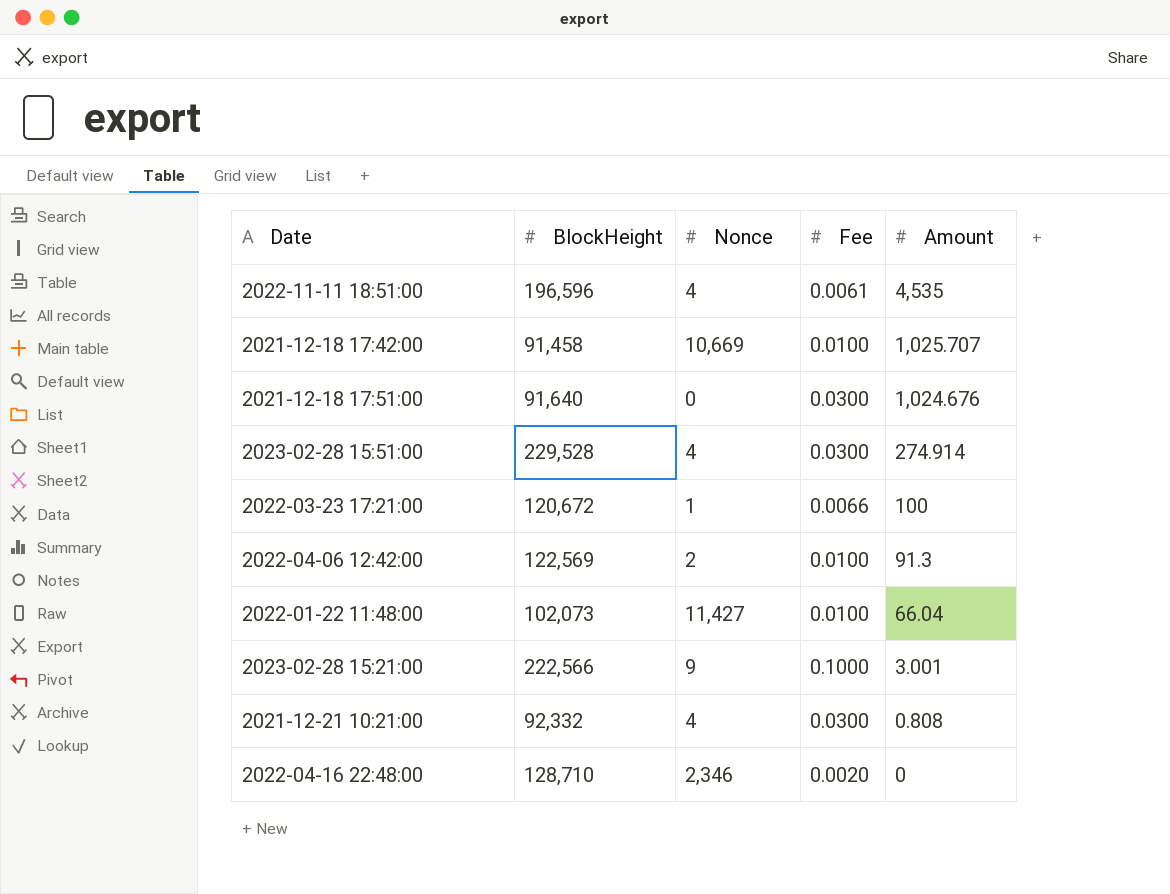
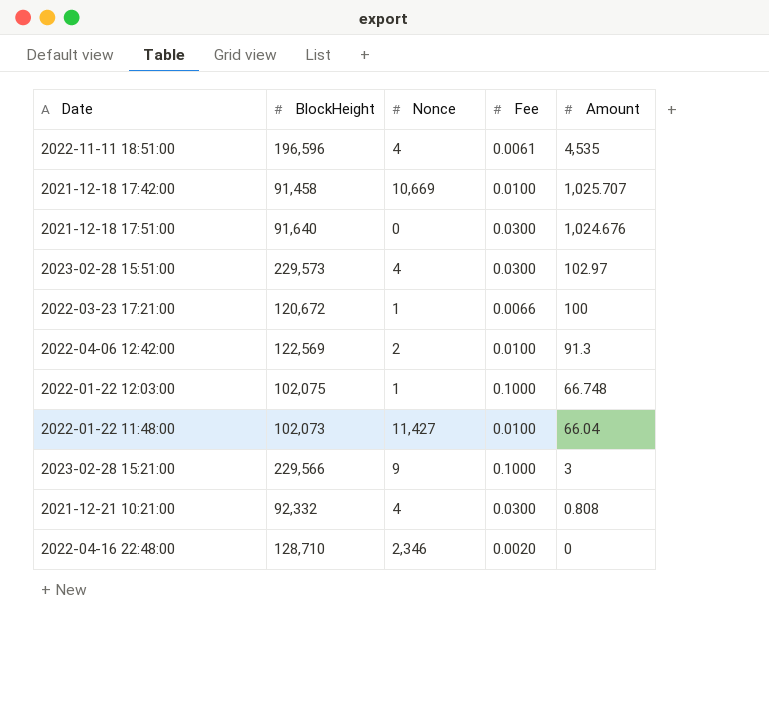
2023-02-28 15:51:00 | BlockHeight: 229,528 -> 229,573
2023-02-28 15:51:00 | Amount: 274.914 -> 102.97
row 2022-01-22 12:03:00: none -> 102,075 | 1 | 0.1000 | 66.748
2023-02-28 15:21:00 | BlockHeight: 222,566 -> 229,566
2023-02-28 15:21:00 | Amount: 3.001 -> 3

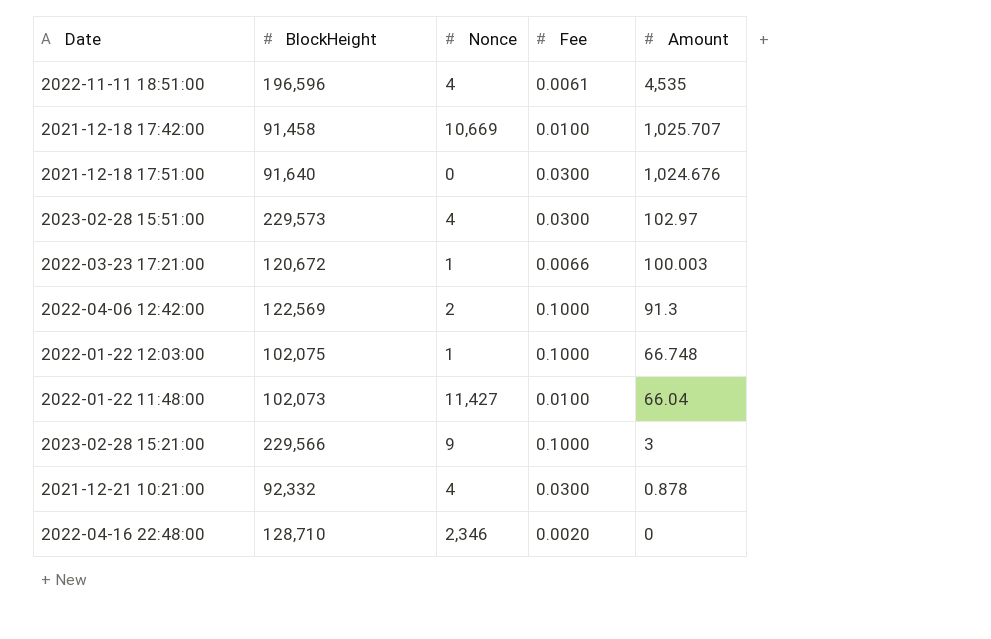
2022-03-23 17:21:00 | Amount: 100 -> 100.003
2022-04-06 12:42:00 | Fee: 0.0100 -> 0.1000
2021-12-21 10:21:00 | Amount: 0.808 -> 0.878

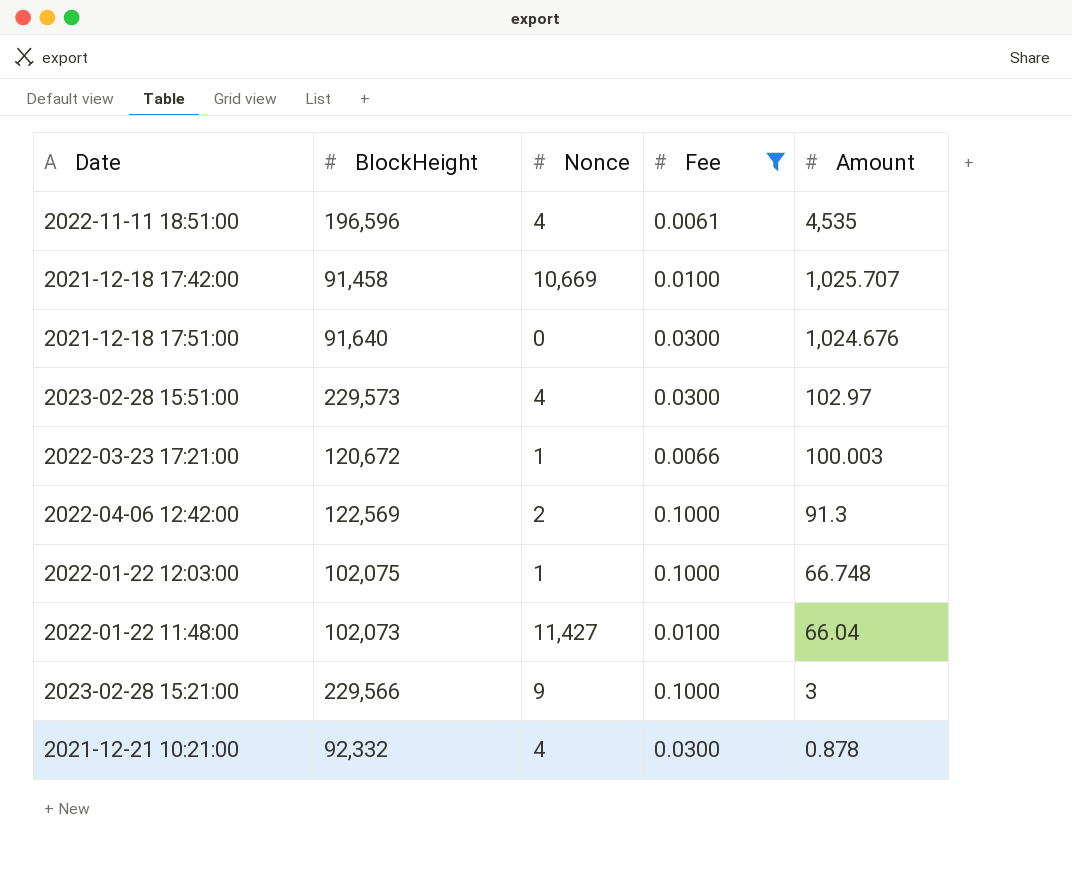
filter: none -> Fee != 0.0020

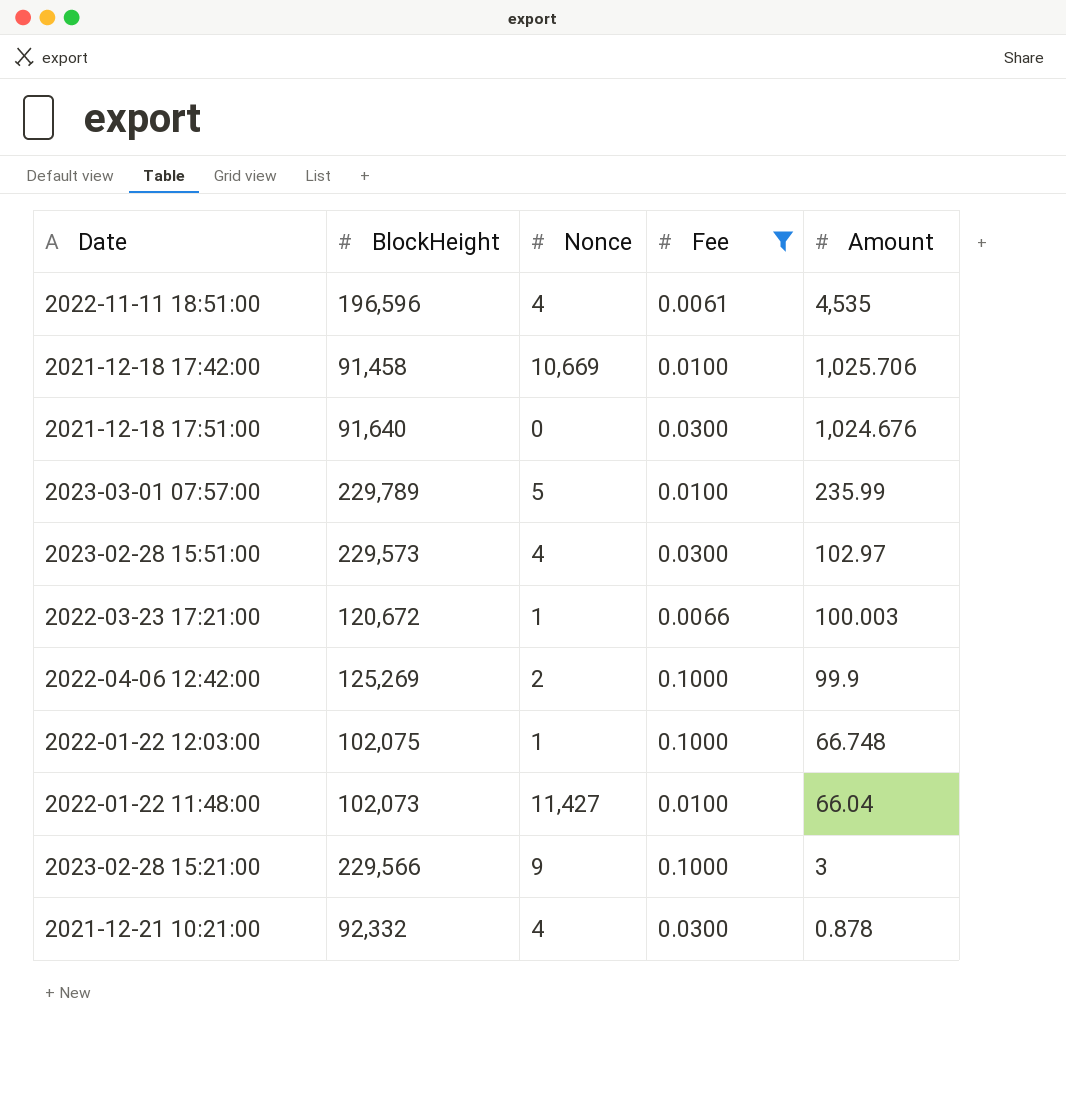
2021-12-18 17:42:00 | Amount: 1,025.707 -> 1,025.706
row 2023-03-01 07:57:00: none -> 229,789 | 5 | 0.0100 | 235.99
2022-04-06 12:42:00 | BlockHeight: 122,569 -> 125,269
2022-04-06 12:42:00 | Amount: 91.3 -> 99.9

